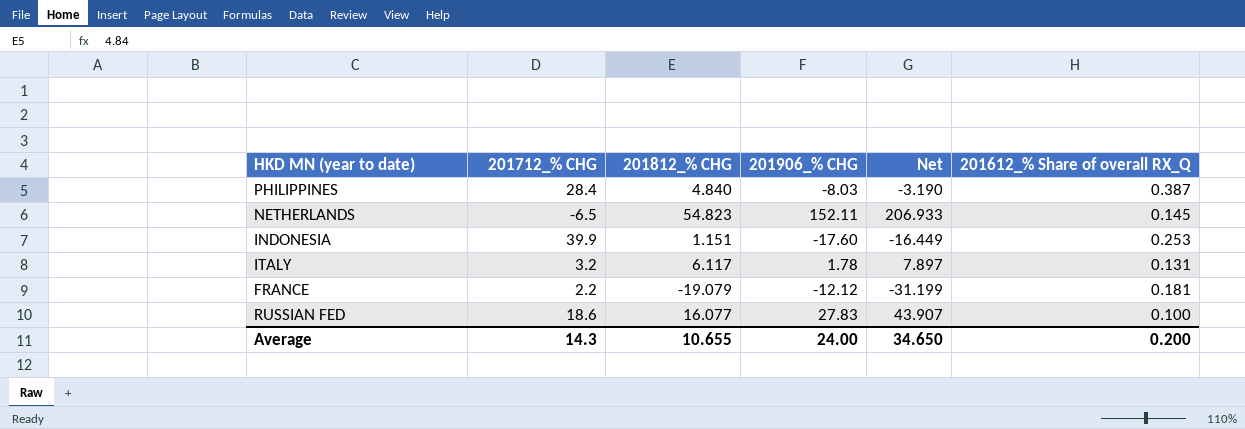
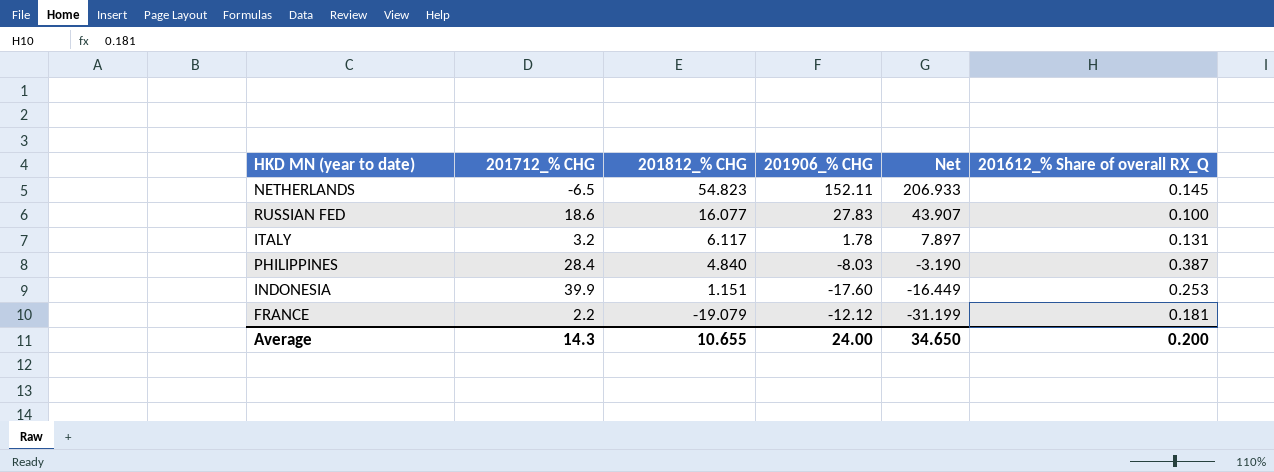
row order: none -> 201812_% CHG descending

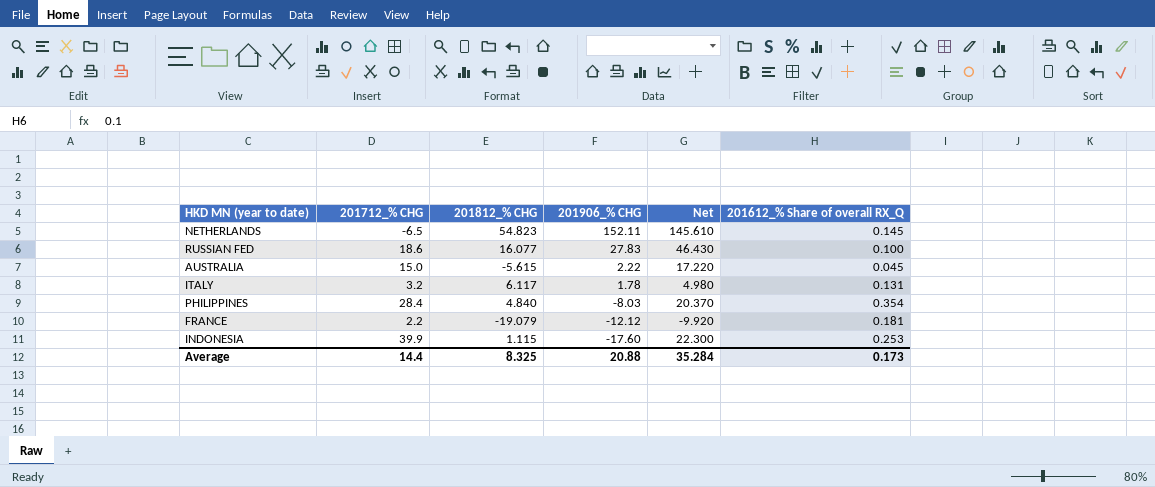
row order: 201812_% CHG descending -> 201906_% CHG descending
column Net | formula: [201812_% CHG] + [201906_% CHG] -> [201712_% CHG] + [201906_% CHG]
row AUSTRALIA: none -> 15.0 | -5.615 | 2.22 | 17.220 | 0.045
PHILIPPINES | 201612_% Share of overall RX_Q: 0.387 -> 0.354
INDONESIA | 201812_% CHG: 1.151 -> 1.115
Average | 201712_% CHG: 14.3 -> 14.4
Average | 201812_% CHG: 10.655 -> 8.325
Average | 201906_% CHG: 24.00 -> 20.88
Average | Net: 34.650 -> 35.284
Average | 201612_% Share of overall RX_Q: 0.200 -> 0.173

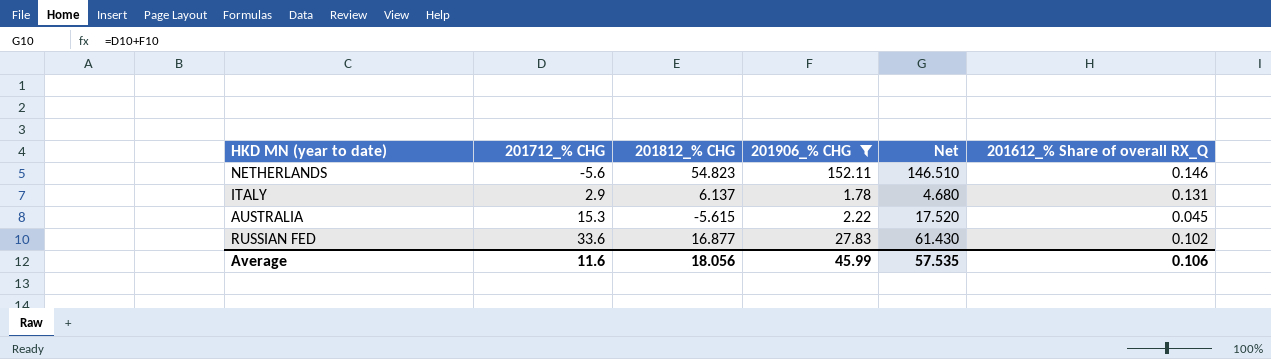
filter: none -> 201906_% CHG >= 1.78
row order: 201906_% CHG descending -> 201712_% CHG ascending
NETHERLANDS | 201712_% CHG: -6.5 -> -5.6
NETHERLANDS | Net: 145.610 -> 146.510
NETHERLANDS | 201612_% Share of overall RX_Q: 0.145 -> 0.146
ITALY | 201712_% CHG: 3.2 -> 2.9
ITALY | 201812_% CHG: 6.117 -> 6.137
ITALY | Net: 4.980 -> 4.680
AUSTRALIA | 201712_% CHG: 15.0 -> 15.3
AUSTRALIA | Net: 17.220 -> 17.520
RUSSIAN FED | 201712_% CHG: 18.6 -> 33.6
RUSSIAN FED | 201812_% CHG: 16.077 -> 16.877
RUSSIAN FED | Net: 46.430 -> 61.430
RUSSIAN FED | 201612_% Share of overall RX_Q: 0.100 -> 0.102
Average | 201712_% CHG: 14.4 -> 11.6
Average | 201812_% CHG: 8.325 -> 18.056
Average | 201906_% CHG: 20.88 -> 45.99
Average | Net: 35.284 -> 57.535
Average | 201612_% Share of overall RX_Q: 0.173 -> 0.106

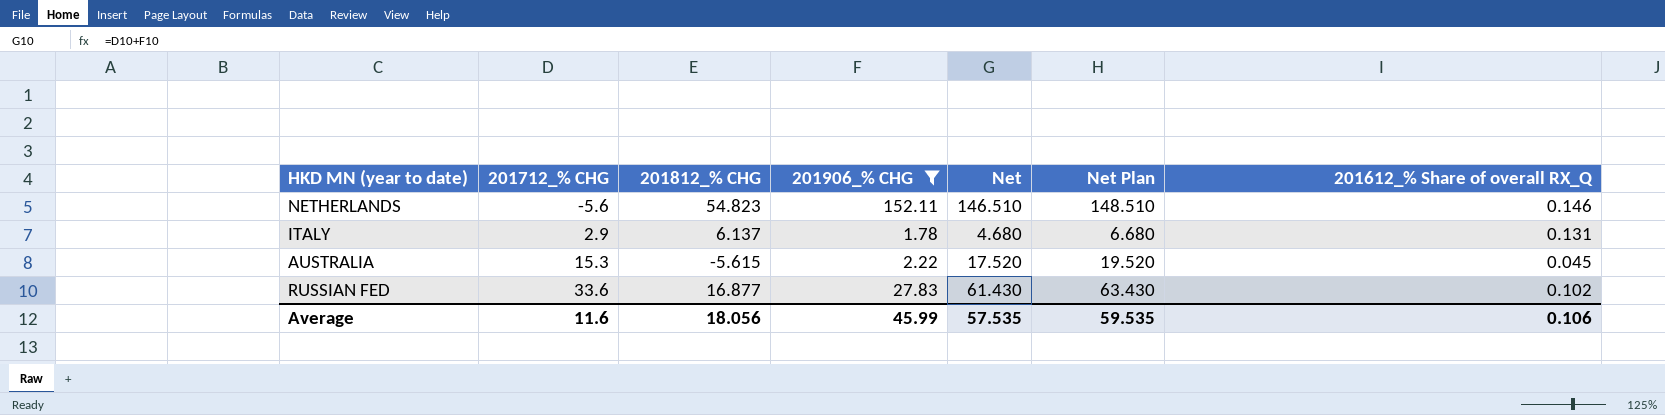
column Net Plan | formula: none -> [Net] + 2

